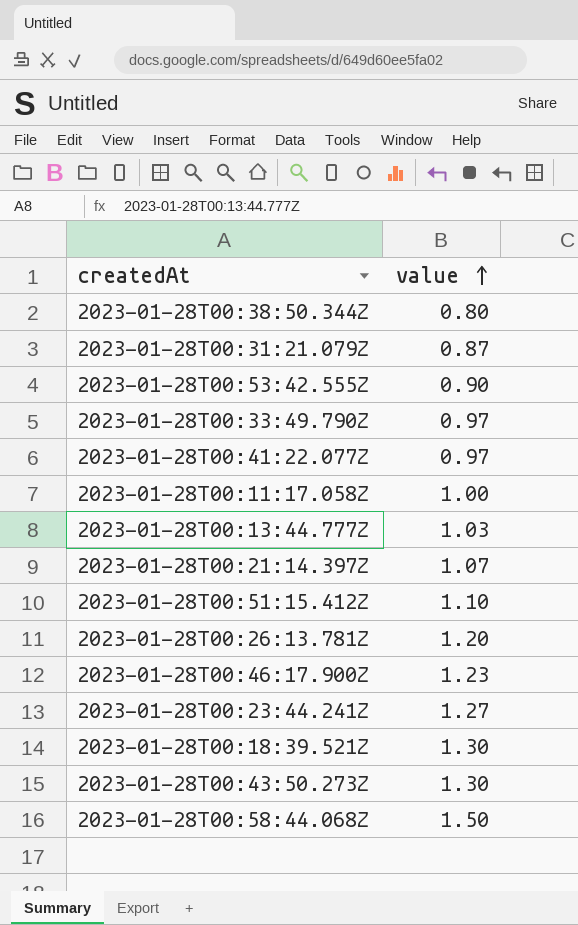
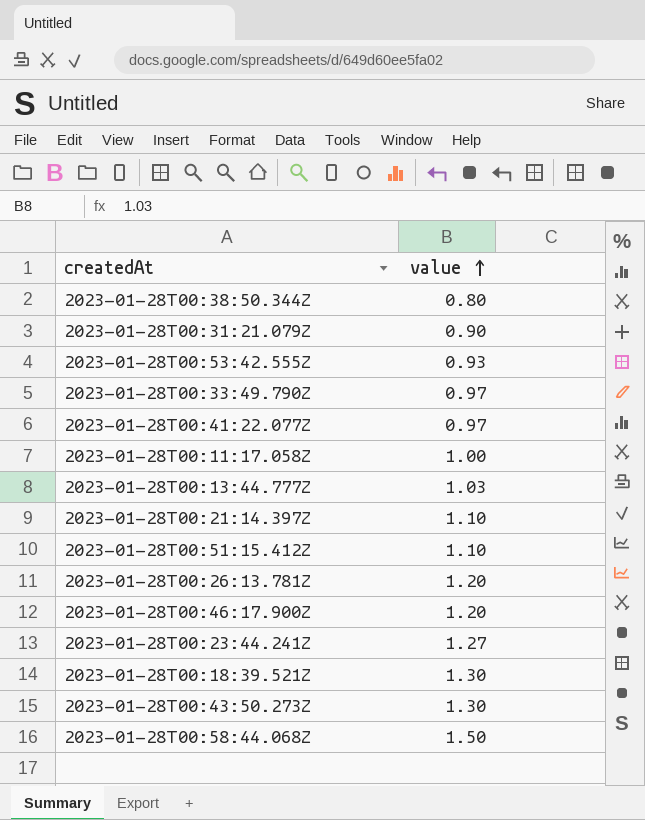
2023-01-28T00:31:21.079Z | value: 0.87 -> 0.90
2023-01-28T00:53:42.555Z | value: 0.90 -> 0.93
2023-01-28T00:21:14.397Z | value: 1.07 -> 1.10
2023-01-28T00:46:17.900Z | value: 1.23 -> 1.20

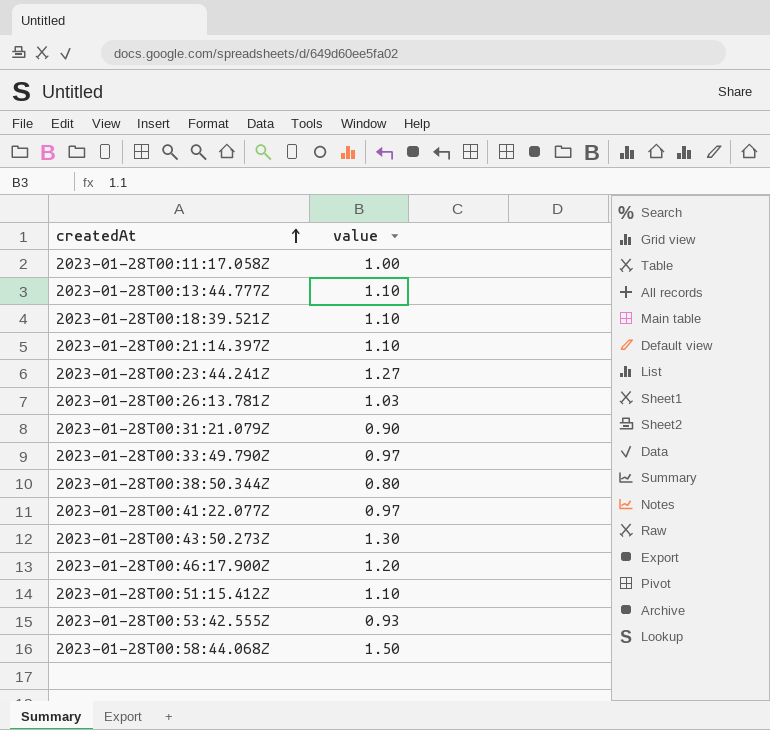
row order: value ascending -> createdAt ascending
2023-01-28T00:13:44.777Z | value: 1.03 -> 1.10
2023-01-28T00:18:39.521Z | value: 1.30 -> 1.10
2023-01-28T00:26:13.781Z | value: 1.20 -> 1.03

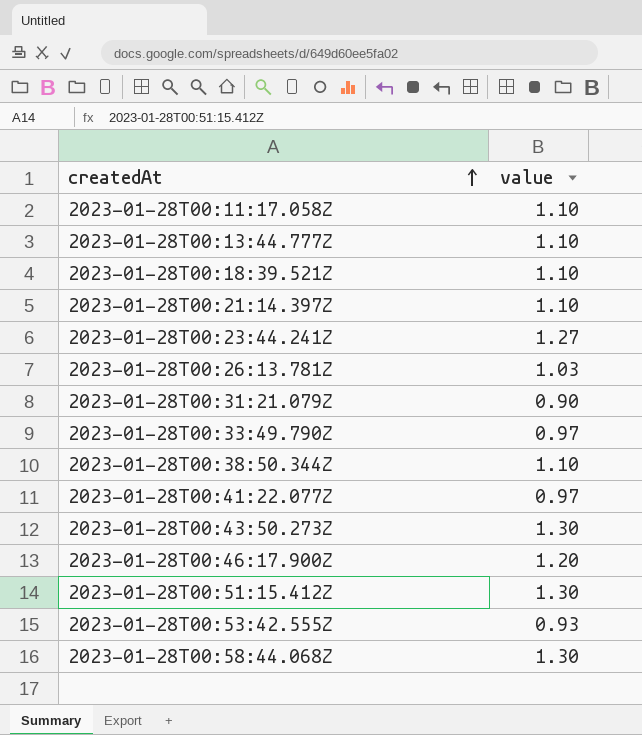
2023-01-28T00:11:17.058Z | value: 1.00 -> 1.10
2023-01-28T00:38:50.344Z | value: 0.80 -> 1.10
2023-01-28T00:51:15.412Z | value: 1.10 -> 1.30
2023-01-28T00:58:44.068Z | value: 1.50 -> 1.30

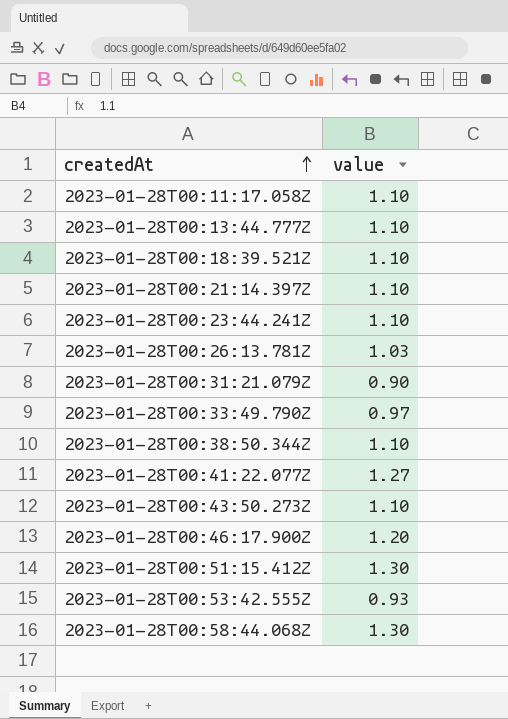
2023-01-28T00:23:44.241Z | value: 1.27 -> 1.10
2023-01-28T00:41:22.077Z | value: 0.97 -> 1.27
2023-01-28T00:43:50.273Z | value: 1.30 -> 1.10

